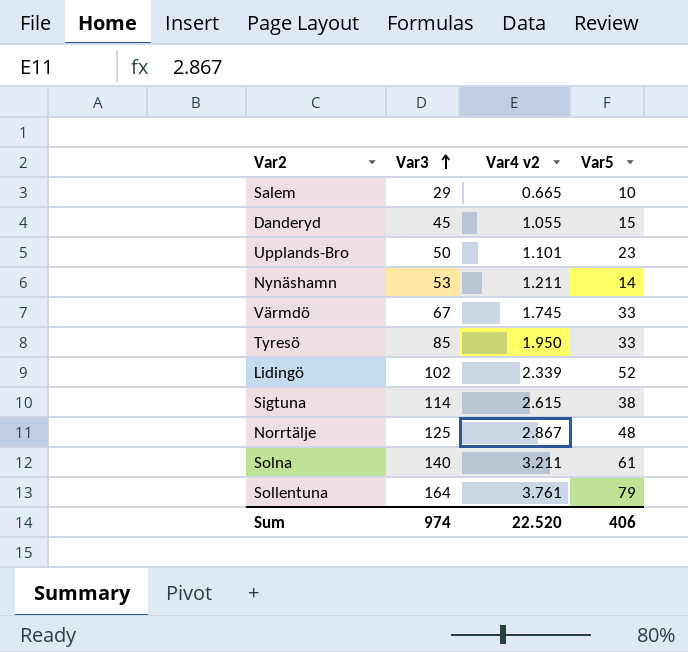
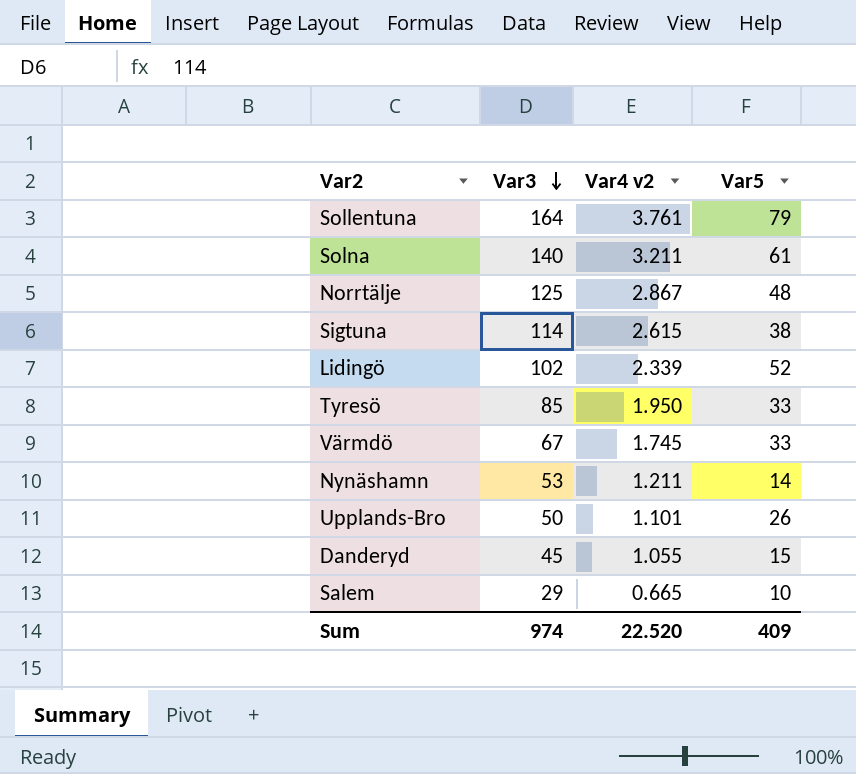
row order: Var3 ascending -> Var3 descending
Upplands-Bro | Var5: 23 -> 26
Sum | Var5: 406 -> 409

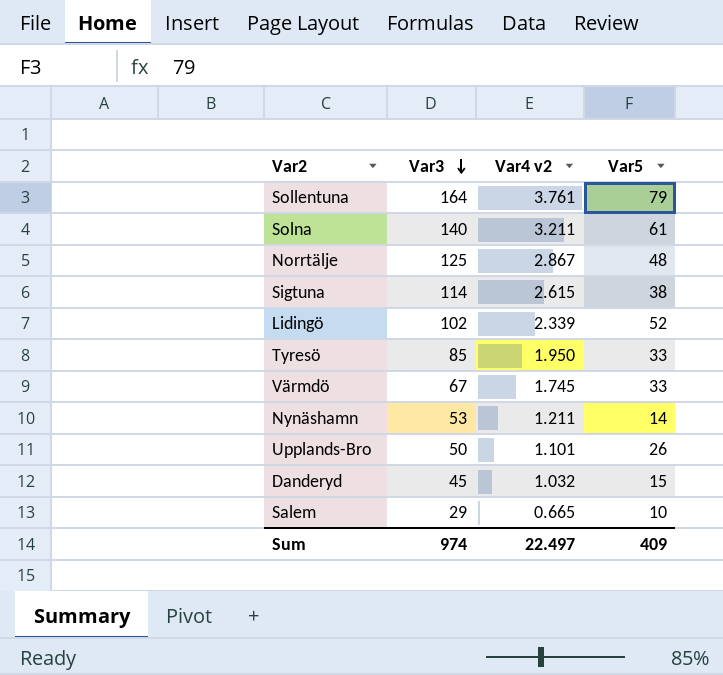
Danderyd | Var4 v2: 1.055 -> 1.032
Sum | Var4 v2: 22.520 -> 22.497

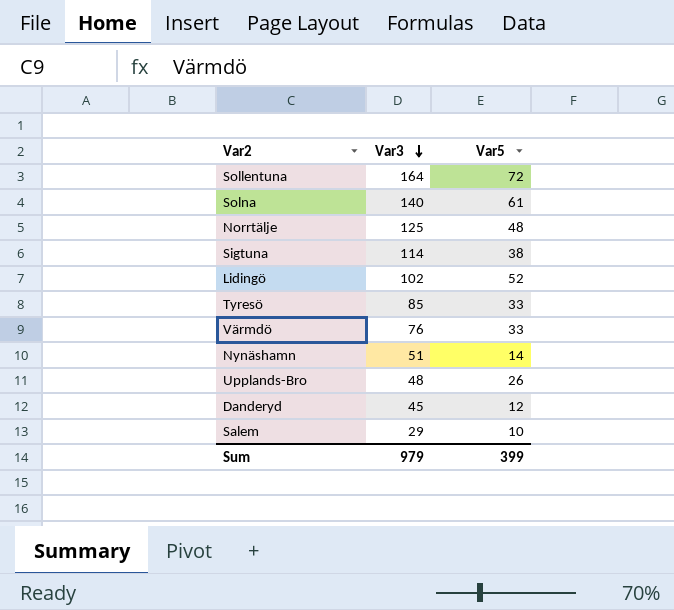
column Var4 v2 | position: 3 -> none
Sollentuna | Var5: 79 -> 72
Värmdö | Var3: 67 -> 76
Nynäshamn | Var3: 53 -> 51
Upplands-Bro | Var3: 50 -> 48
Danderyd | Var5: 15 -> 12
Sum | Var3: 974 -> 979
Sum | Var5: 409 -> 399

